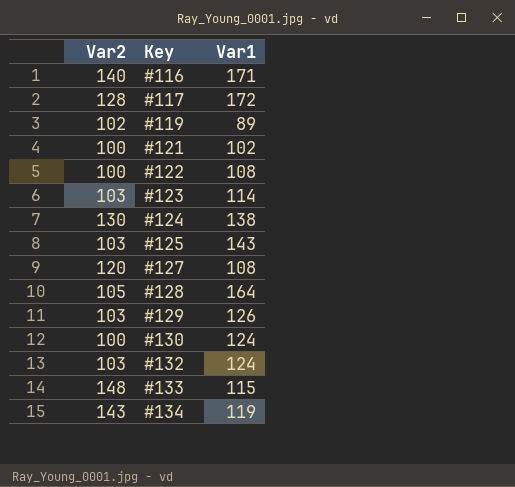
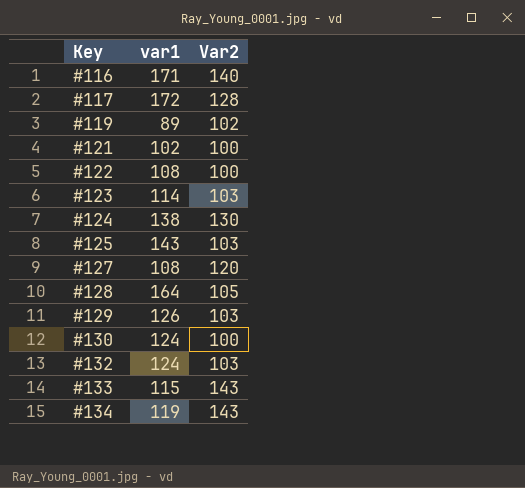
column name: Var1 -> var1
column Var2 | position: 1 -> 3
#133 | Var2: 148 -> 143

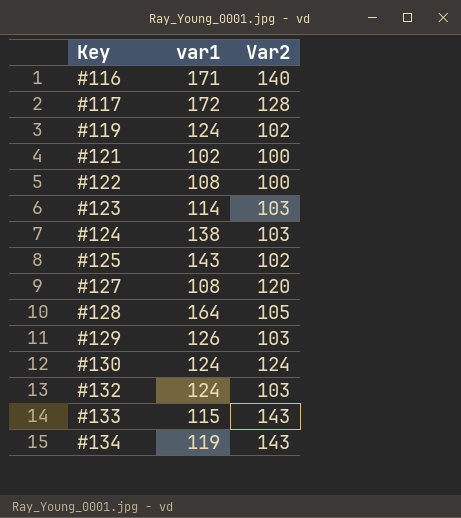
#119 | var1: 89 -> 124
#124 | Var2: 130 -> 103
#125 | Var2: 103 -> 102
#130 | Var2: 100 -> 124

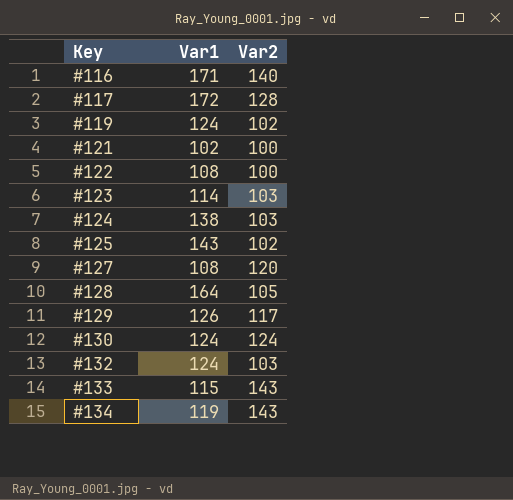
column name: var1 -> Var1
#129 | Var2: 103 -> 117

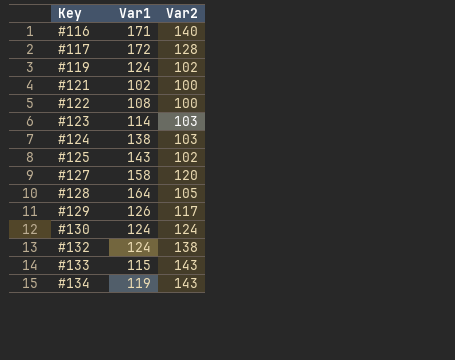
#127 | Var1: 108 -> 158
#132 | Var2: 103 -> 138

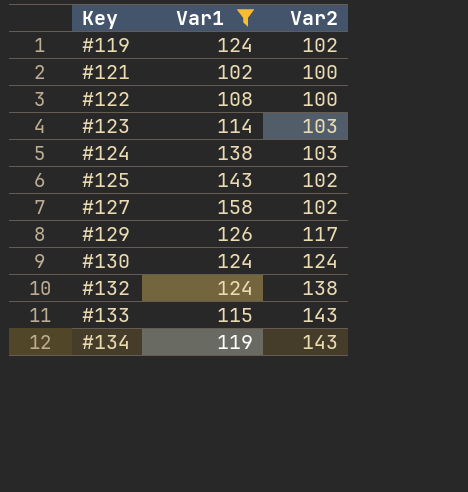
filter: none -> Var1 <= 158
#127 | Var2: 120 -> 102

